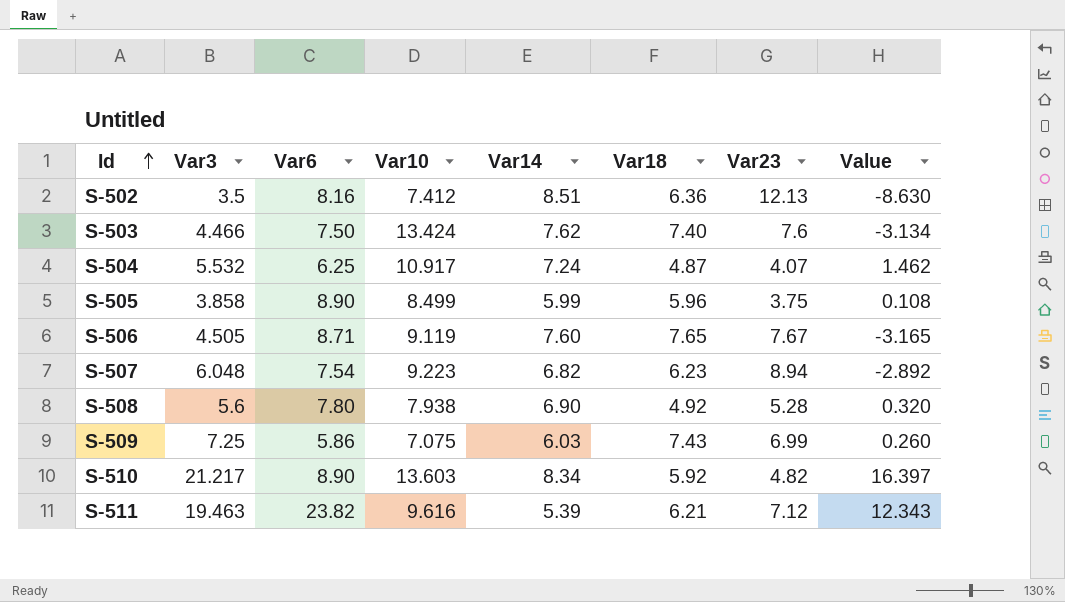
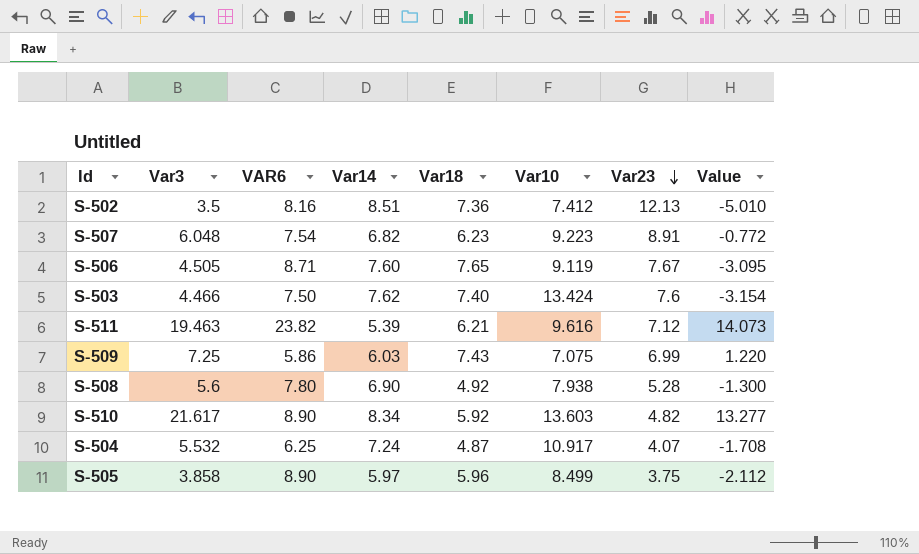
row order: Id ascending -> Var23 descending
column name: Var6 -> VAR6
column Var10 | position: 4 -> 6
column Value | formula: [Var3] - [Var23] -> [Var3] - [Var14]
S-502 | Var18: 6.36 -> 7.36
S-507 | Var23: 8.94 -> 8.91
S-510 | Var3: 21.217 -> 21.617
S-505 | Var14: 5.99 -> 5.97

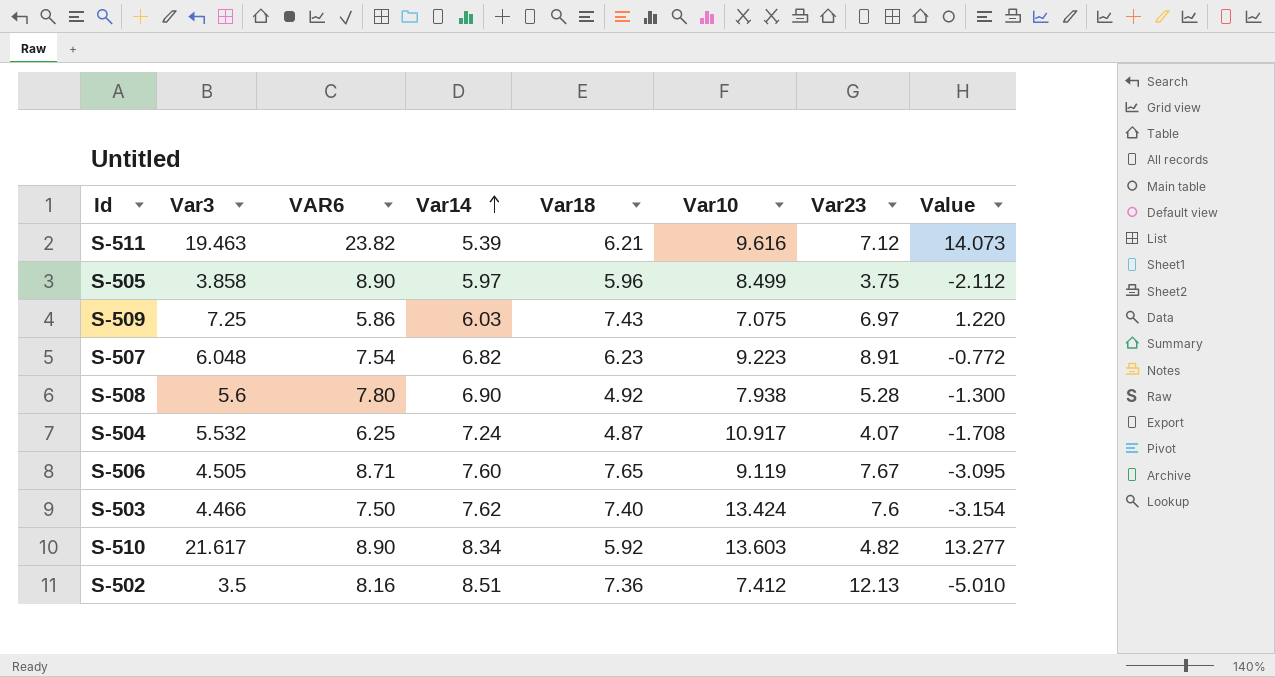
row order: Var23 descending -> Var14 ascending
S-509 | Var23: 6.99 -> 6.97

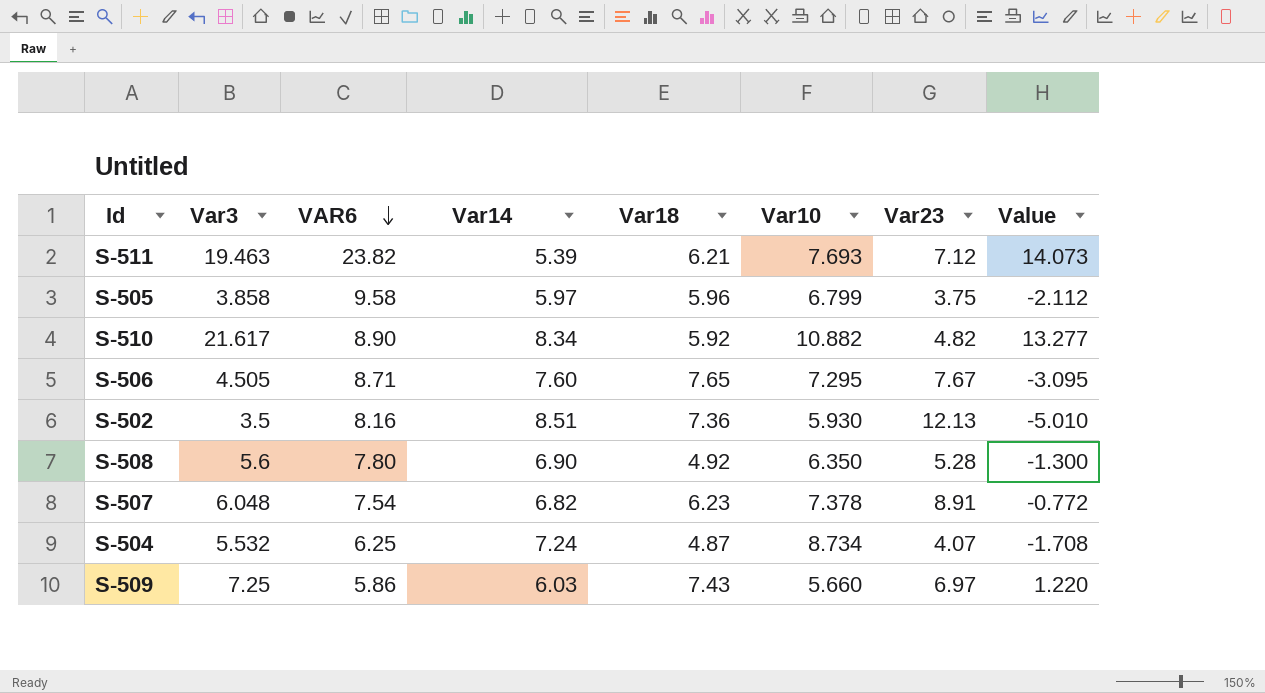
row order: Var14 ascending -> VAR6 descending
row S-503: 4.466 | 7.50 | 7.62 | 7.40 | 13.424 | 7.6 | -3.154 -> none
S-511 | Var10: 9.616 -> 7.693
S-505 | VAR6: 8.90 -> 9.58
S-505 | Var10: 8.499 -> 6.799
S-510 | Var10: 13.603 -> 10.882
S-506 | Var10: 9.119 -> 7.295
S-502 | Var10: 7.412 -> 5.930
S-508 | Var10: 7.938 -> 6.350
S-507 | Var10: 9.223 -> 7.378
S-504 | Var10: 10.917 -> 8.734
S-509 | Var10: 7.075 -> 5.660

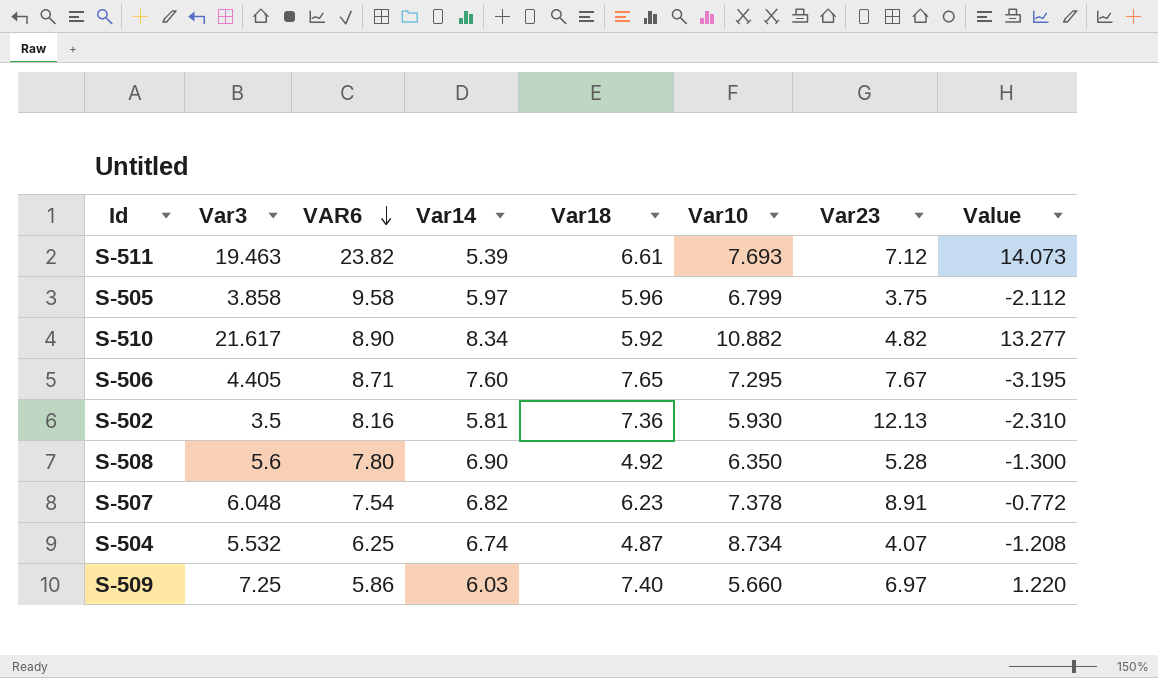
S-511 | Var18: 6.21 -> 6.61
S-506 | Var3: 4.505 -> 4.405
S-506 | Value: -3.095 -> -3.195
S-502 | Var14: 8.51 -> 5.81
S-502 | Value: -5.010 -> -2.310
S-504 | Var14: 7.24 -> 6.74
S-504 | Value: -1.708 -> -1.208
S-509 | Var18: 7.43 -> 7.40

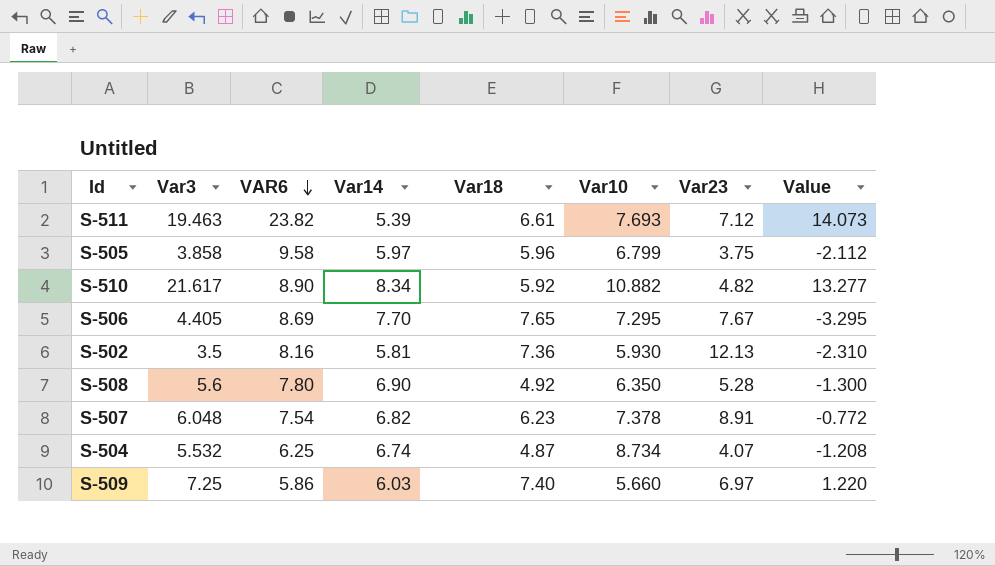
S-506 | VAR6: 8.71 -> 8.69
S-506 | Var14: 7.60 -> 7.70
S-506 | Value: -3.195 -> -3.295

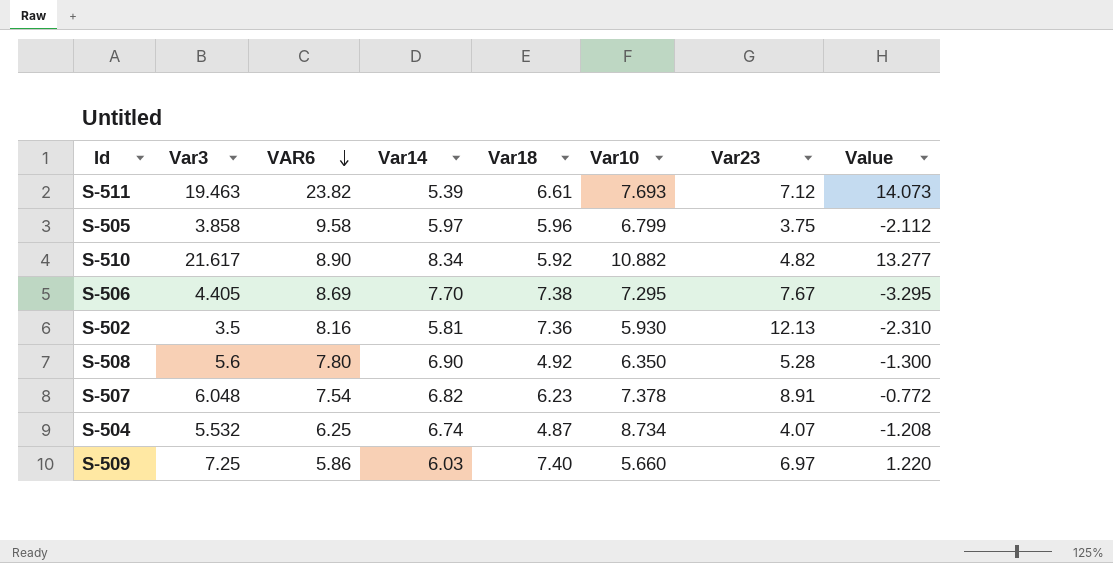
S-506 | Var18: 7.65 -> 7.38

